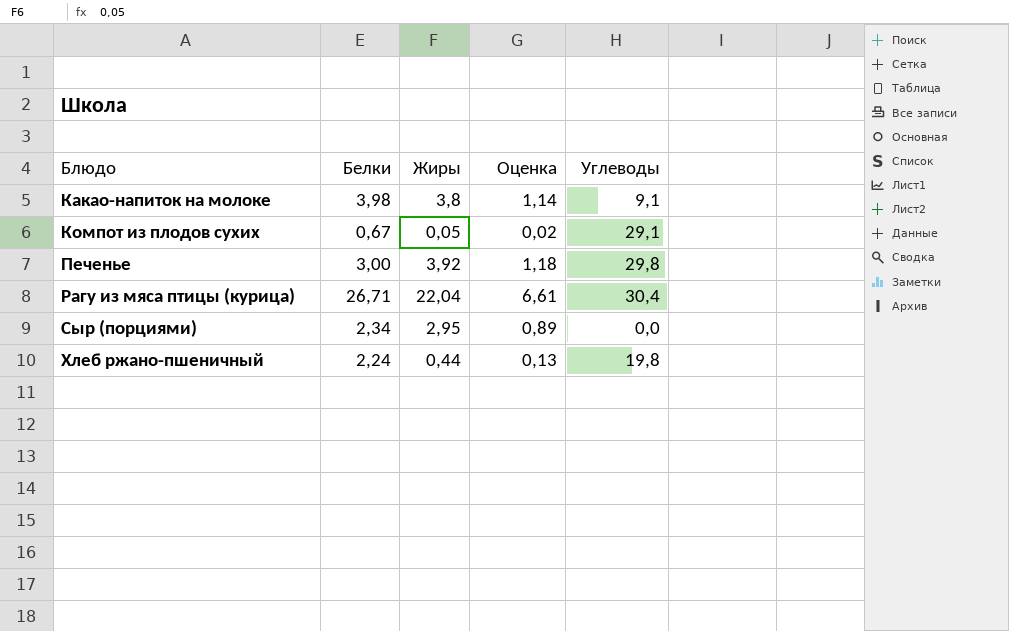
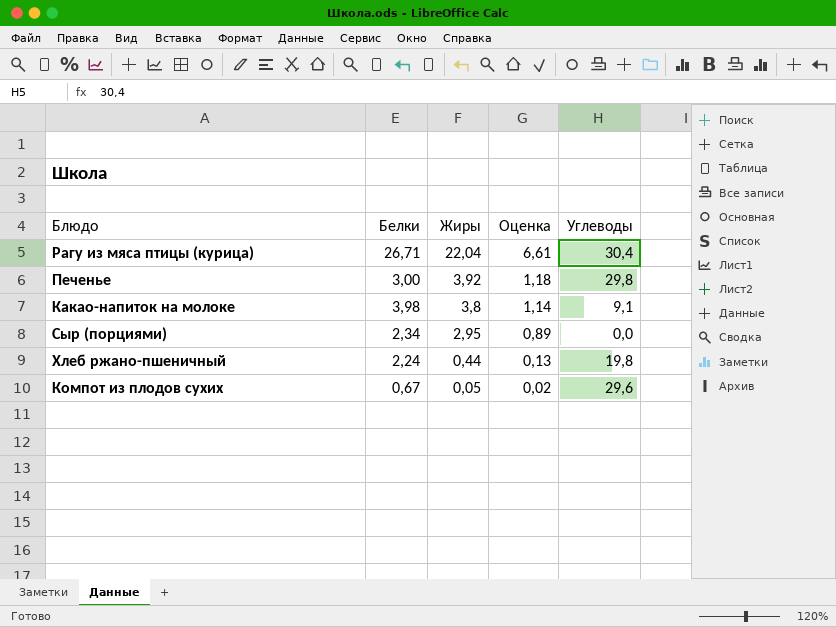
row order: Блюдо ascending -> Жиры descending
Компот из плодов сухих | Углеводы: 29,1 -> 29,6

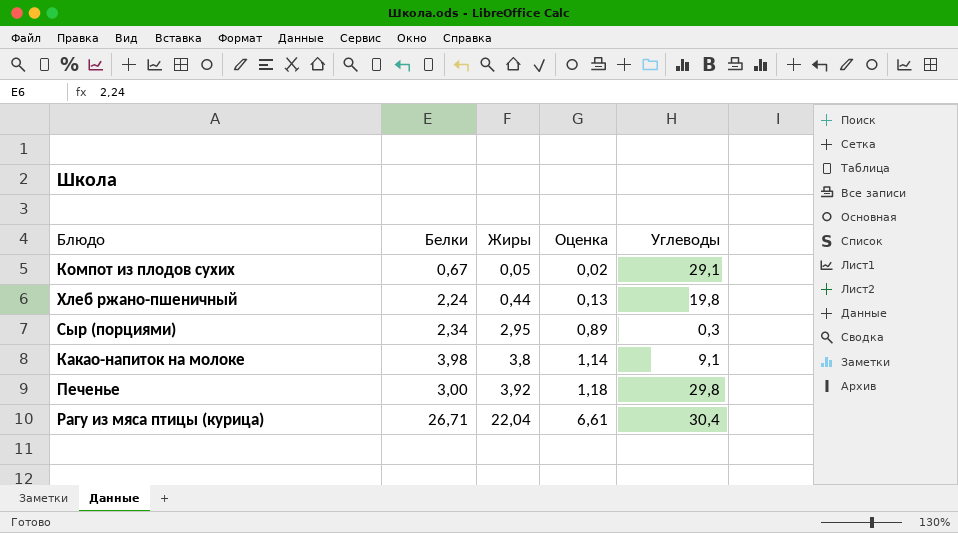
row order: Жиры descending -> Жиры ascending
Компот из плодов сухих | Углеводы: 29,6 -> 29,1
Сыр (порциями) | Углеводы: 0,0 -> 0,3

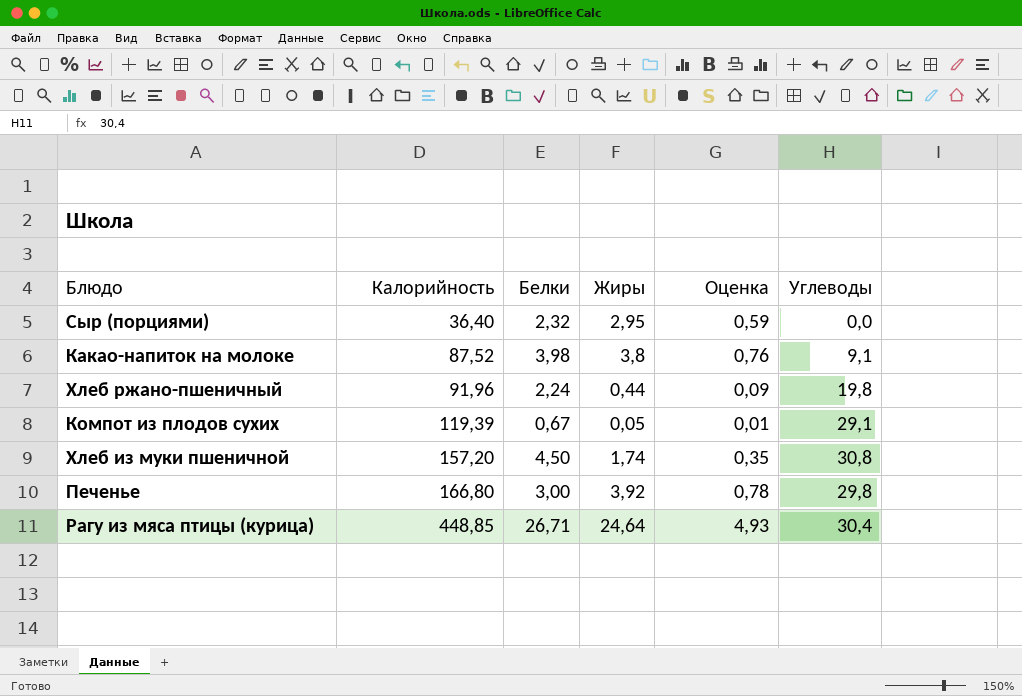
row order: Жиры ascending -> Калорийность ascending
column Калорийность | position: none -> 2
column Оценка | formula: [Жиры] * 0,3 -> [Жиры] * 0,2
Сыр (порциями) | Белки: 2,34 -> 2,32
Сыр (порциями) | Углеводы: 0,3 -> 0,0
row Хлеб из муки пшеничной: none -> 157,20 | 4,50 | 1,74 | 0,35 | 30,8
Рагу из мяса птицы (курица) | Жиры: 22,04 -> 24,64

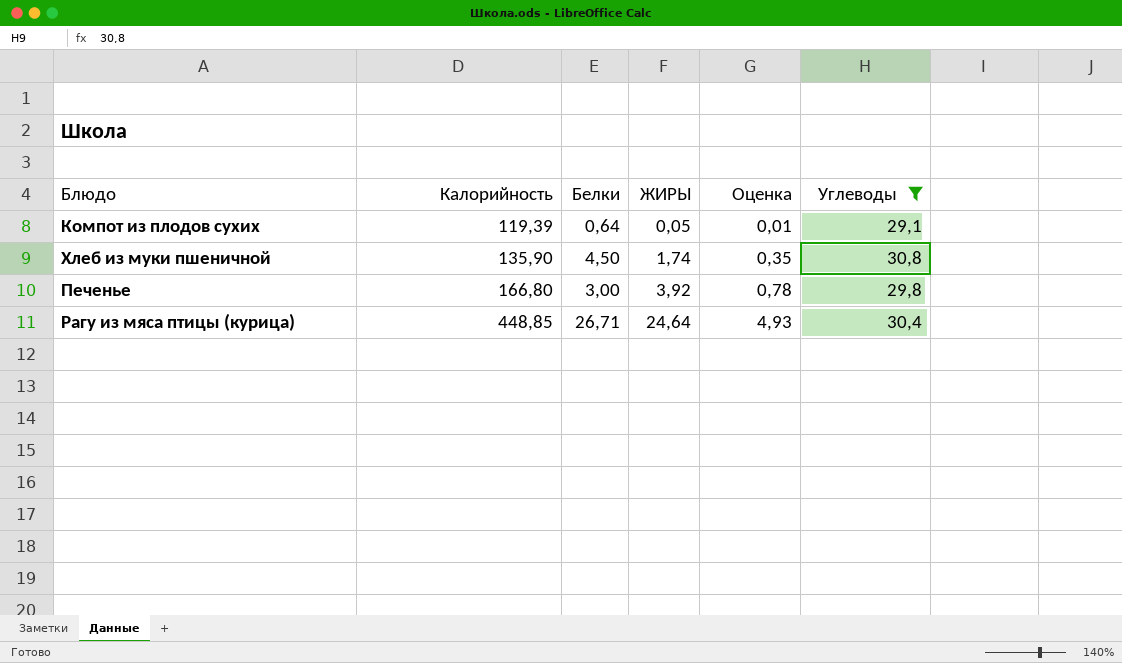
filter: none -> Углеводы >= 29,1
column name: Жиры -> ЖИРЫ
Компот из плодов сухих | Белки: 0,67 -> 0,64
Хлеб из муки пшеничной | Калорийность: 157,20 -> 135,90

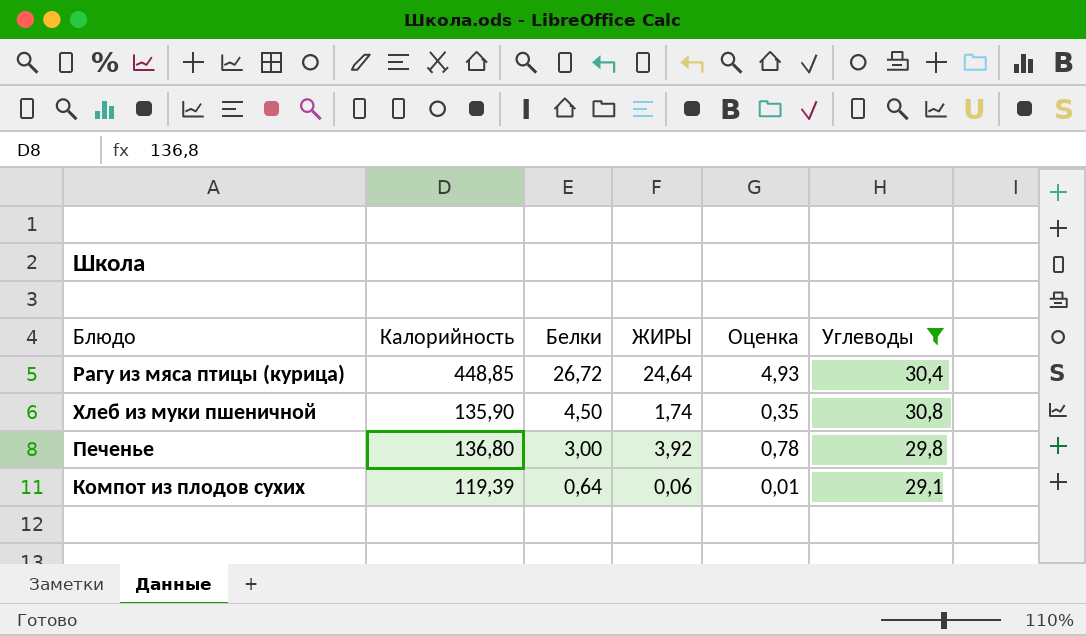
row order: Калорийность ascending -> Белки descending
Рагу из мяса птицы (курица) | Белки: 26,71 -> 26,72
Печенье | Калорийность: 166,80 -> 136,80
Компот из плодов сухих | ЖИРЫ: 0,05 -> 0,06

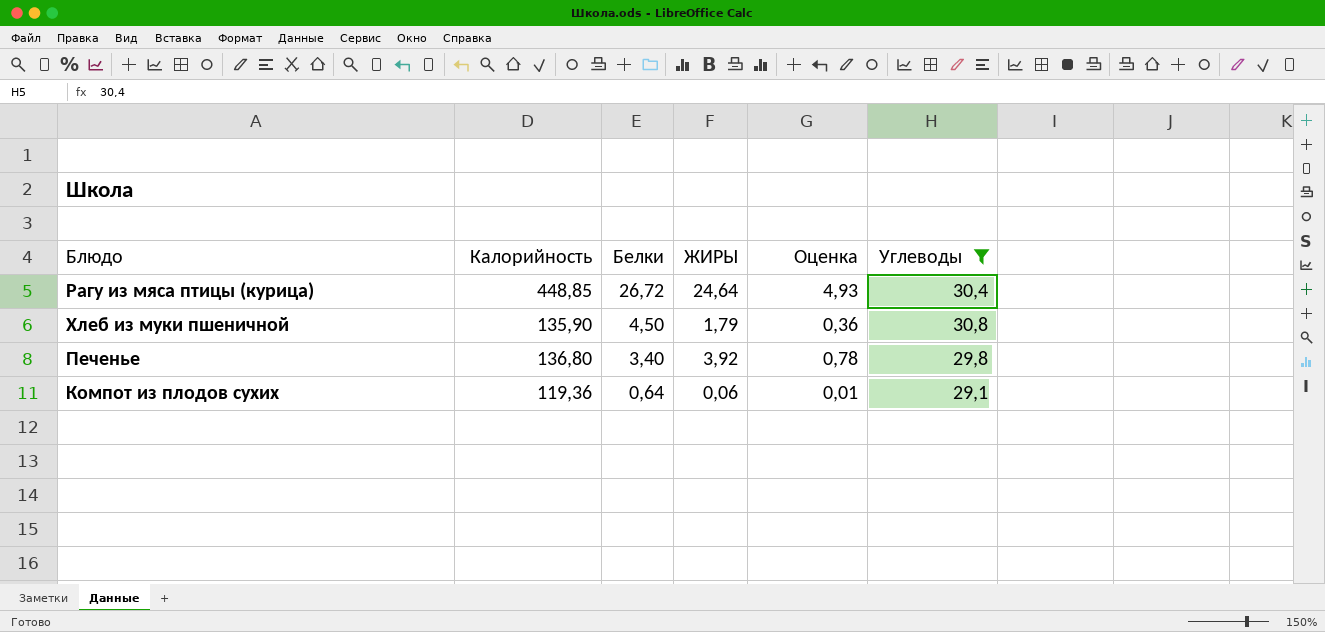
Хлеб из муки пшеничной | ЖИРЫ: 1,74 -> 1,79
Хлеб из муки пшеничной | Оценка: 0,35 -> 0,36
Печенье | Белки: 3,00 -> 3,40
Компот из плодов сухих | Калорийность: 119,39 -> 119,36

